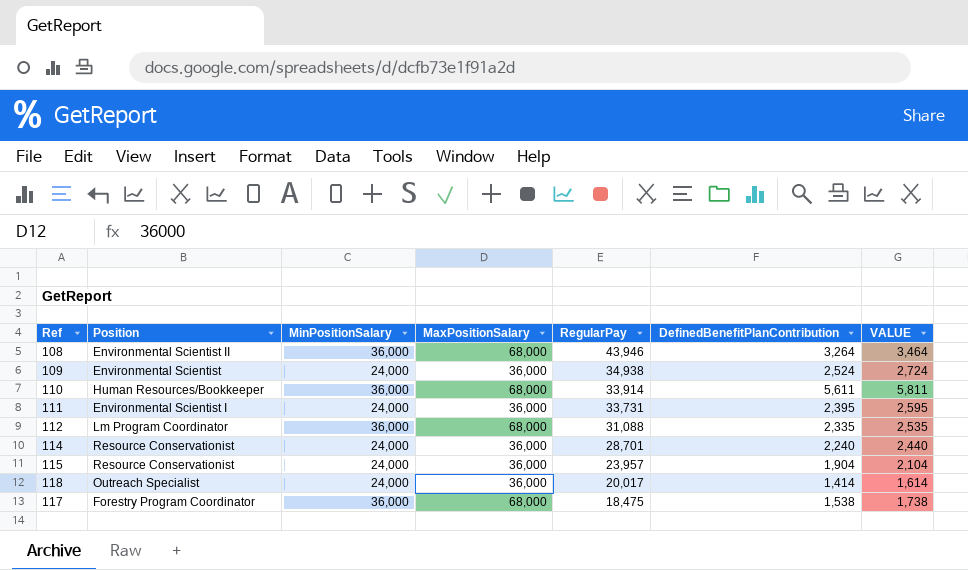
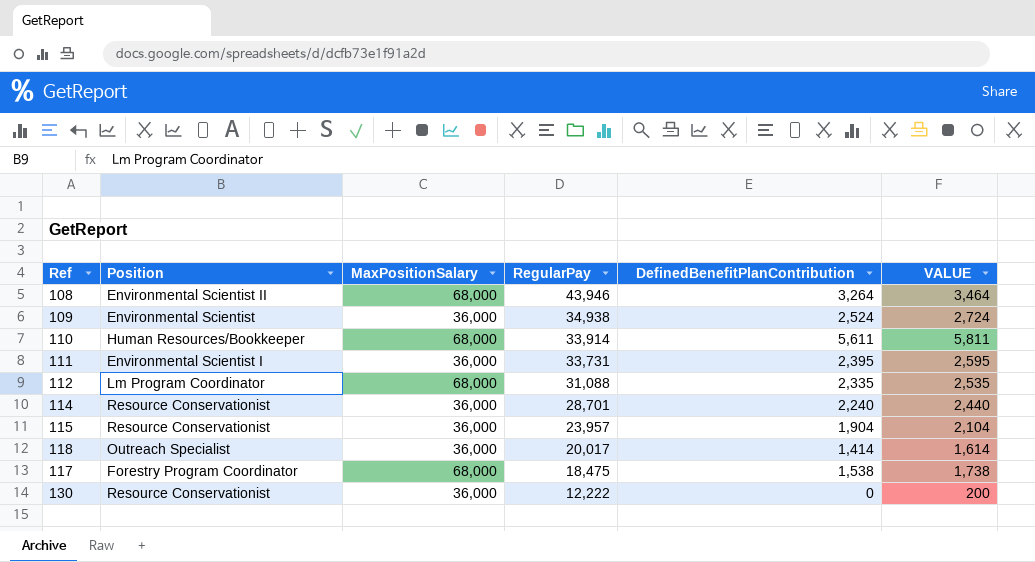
column MinPositionSalary | position: 3 -> none
row 130: none -> Resource Conservationist | 36,000 | 12,222 | 0 | 200

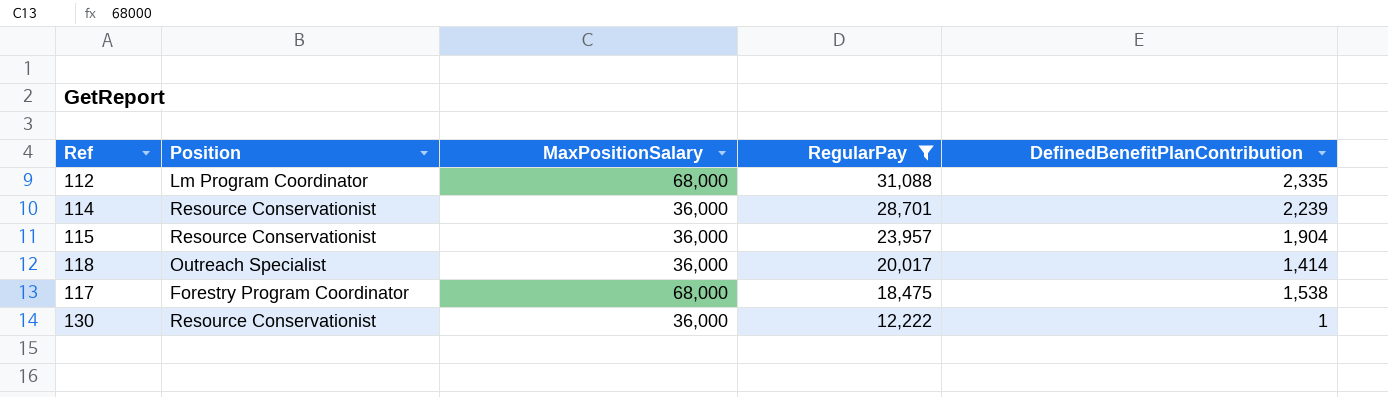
filter: none -> RegularPay <= 31,088
column VALUE | formula: [DefinedBenefitPlanContribution] + 200 -> none
114 | DefinedBenefitPlanContribution: 2,240 -> 2,239
130 | DefinedBenefitPlanContribution: 0 -> 1

